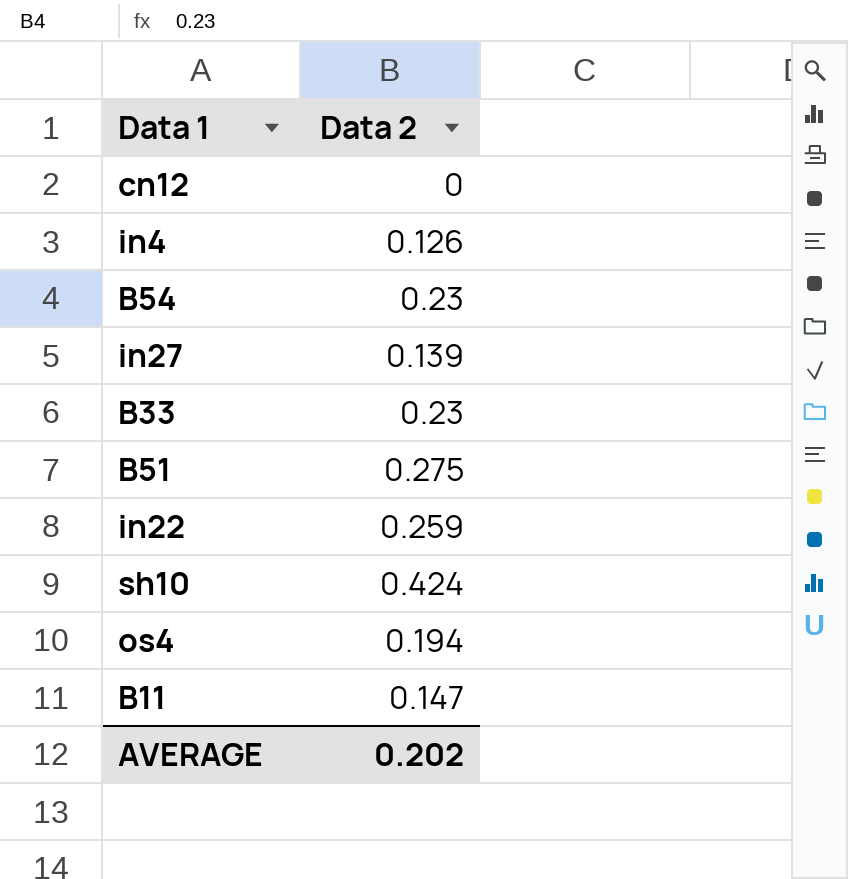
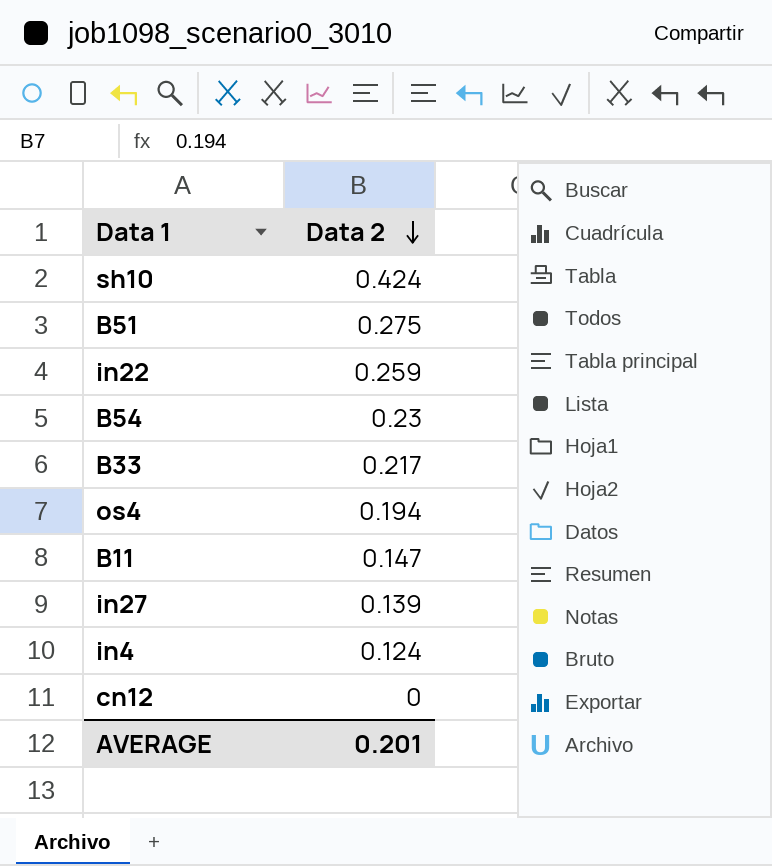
row order: none -> Data 2 descending
B33 | Data 2: 0.23 -> 0.217
in4 | Data 2: 0.126 -> 0.124
AVERAGE | Data 2: 0.202 -> 0.201

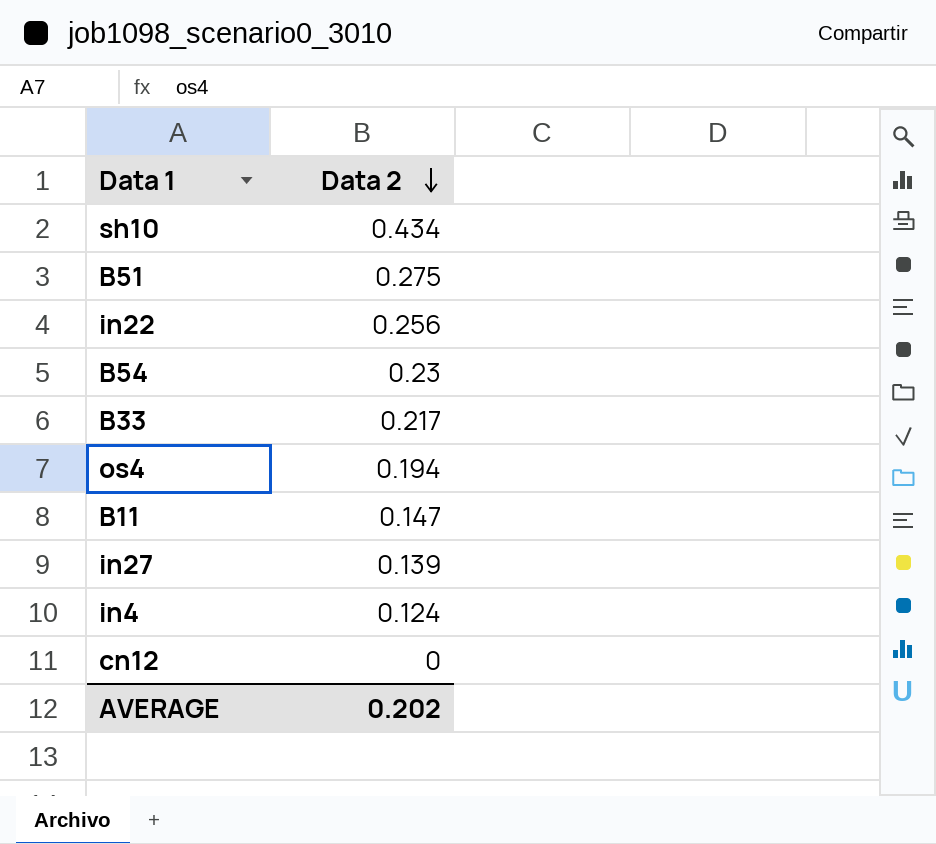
sh10 | Data 2: 0.424 -> 0.434
in22 | Data 2: 0.259 -> 0.256
AVERAGE | Data 2: 0.201 -> 0.202

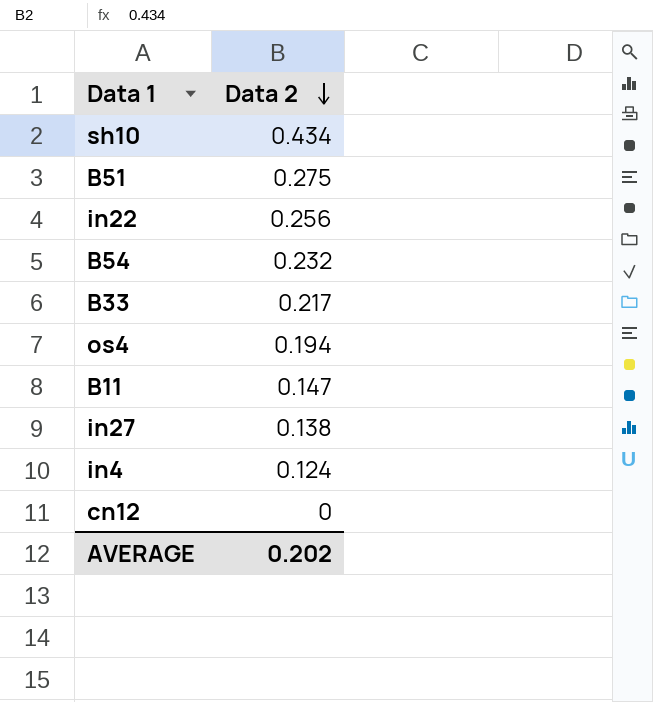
B54 | Data 2: 0.23 -> 0.232
in27 | Data 2: 0.139 -> 0.138

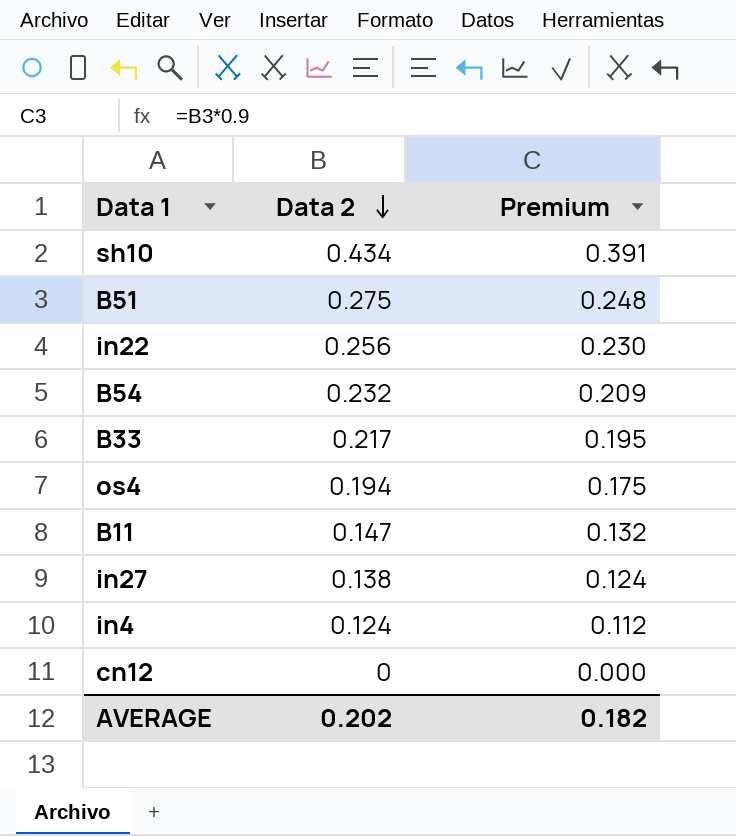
column Premium | formula: none -> [Data 2] * 0.9

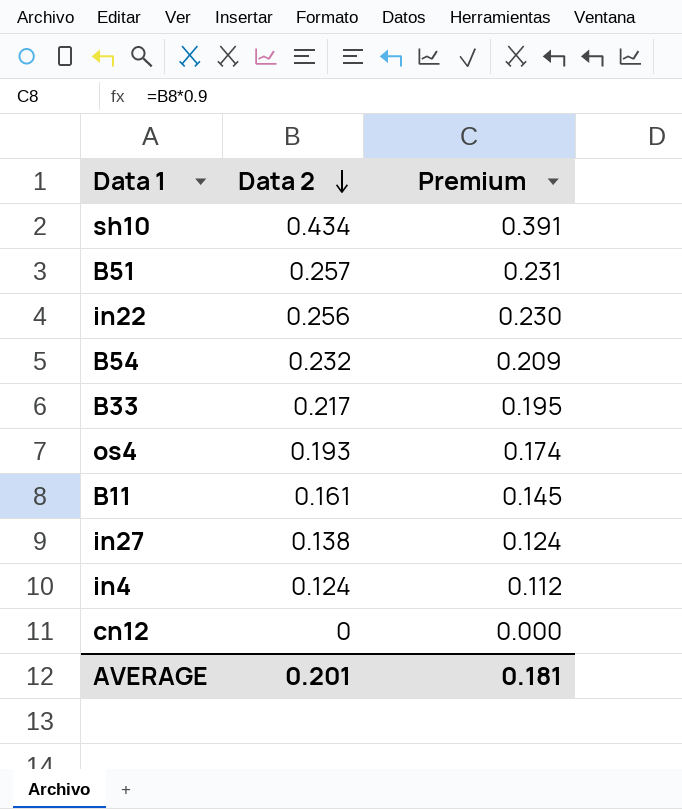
B51 | Data 2: 0.275 -> 0.257
B51 | Premium: 0.248 -> 0.231
os4 | Data 2: 0.194 -> 0.193
os4 | Premium: 0.175 -> 0.174
B11 | Data 2: 0.147 -> 0.161
B11 | Premium: 0.132 -> 0.145
AVERAGE | Data 2: 0.202 -> 0.201
AVERAGE | Premium: 0.182 -> 0.181

